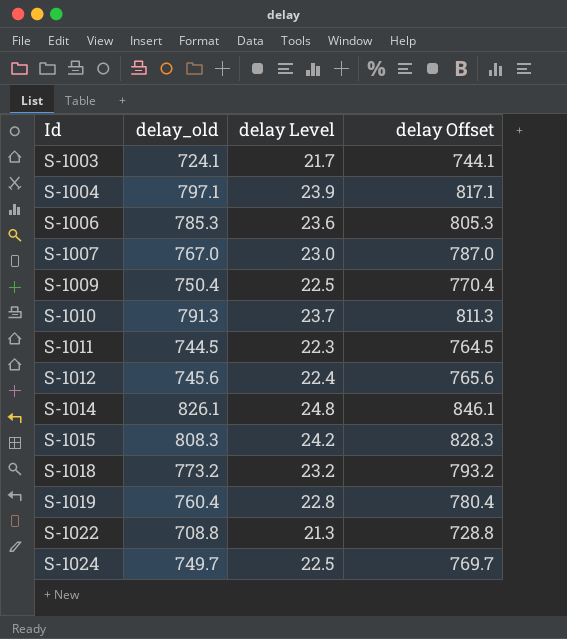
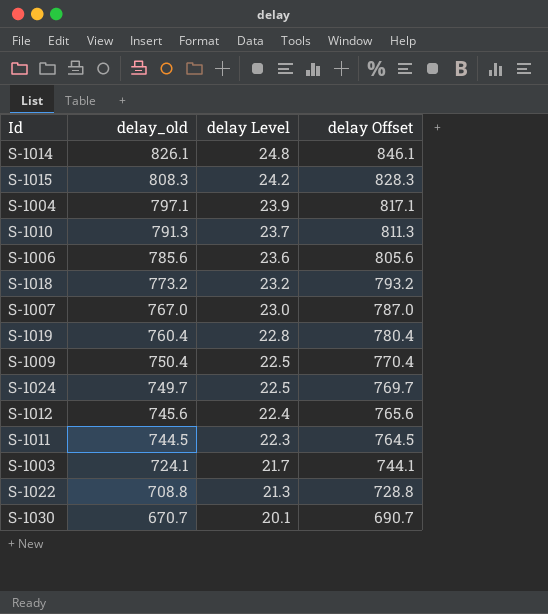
row order: Id ascending -> delay_old descending
S-1006 | delay_old: 785.3 -> 785.6
S-1006 | delay Offset: 805.3 -> 805.6
row S-1030: none -> 670.7 | 20.1 | 690.7

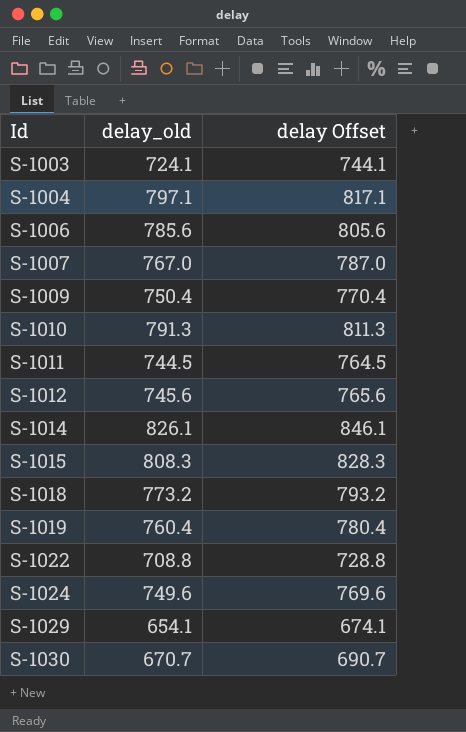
row order: delay_old descending -> Id ascending
column delay Level | formula: [delay_old] * 0.03 -> none
S-1024 | delay_old: 749.7 -> 749.6
S-1024 | delay Offset: 769.7 -> 769.6
row S-1029: none -> 654.1 | 674.1

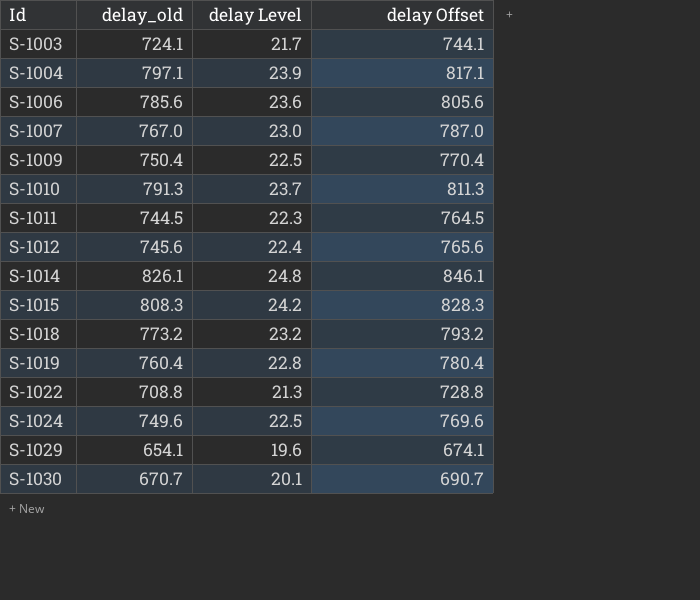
column delay Level | formula: none -> [delay_old] * 0.03

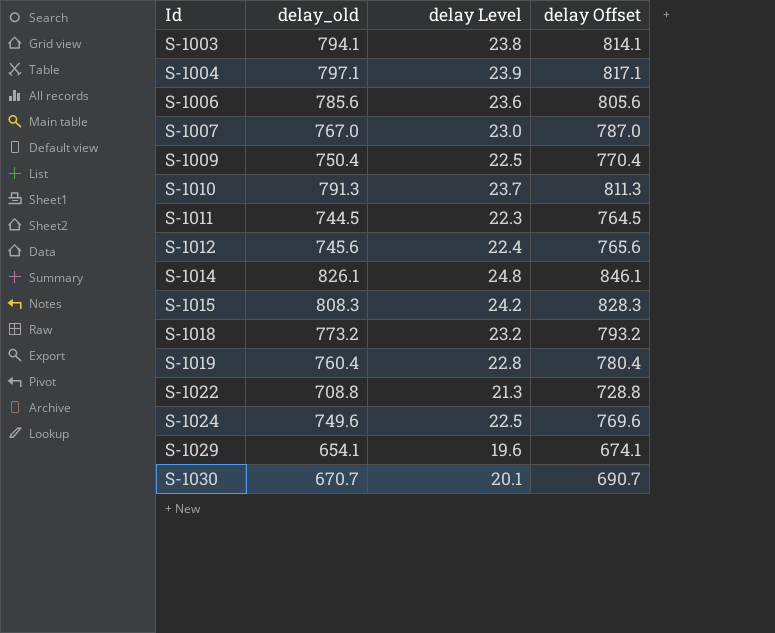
S-1003 | delay_old: 724.1 -> 794.1
S-1003 | delay Level: 21.7 -> 23.8
S-1003 | delay Offset: 744.1 -> 814.1

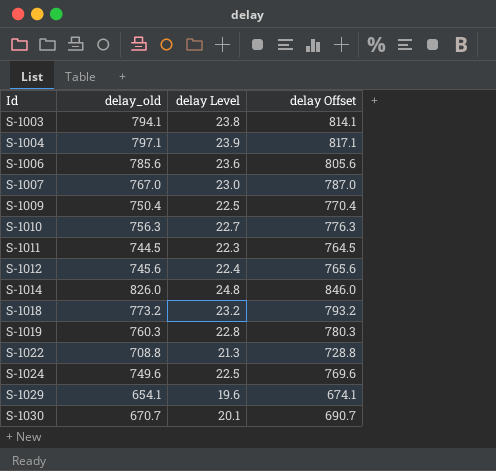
row S-1015: 808.3 | 24.2 | 828.3 -> none
S-1010 | delay_old: 791.3 -> 756.3
S-1010 | delay Level: 23.7 -> 22.7
S-1010 | delay Offset: 811.3 -> 776.3
S-1014 | delay_old: 826.1 -> 826.0
S-1014 | delay Offset: 846.1 -> 846.0
S-1019 | delay_old: 760.4 -> 760.3
S-1019 | delay Offset: 780.4 -> 780.3

